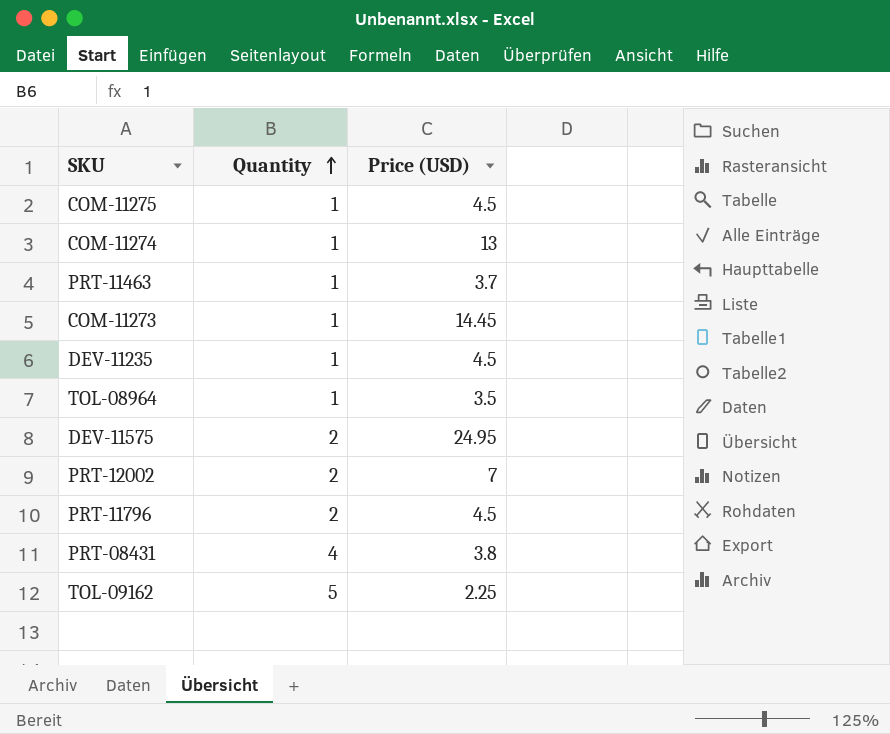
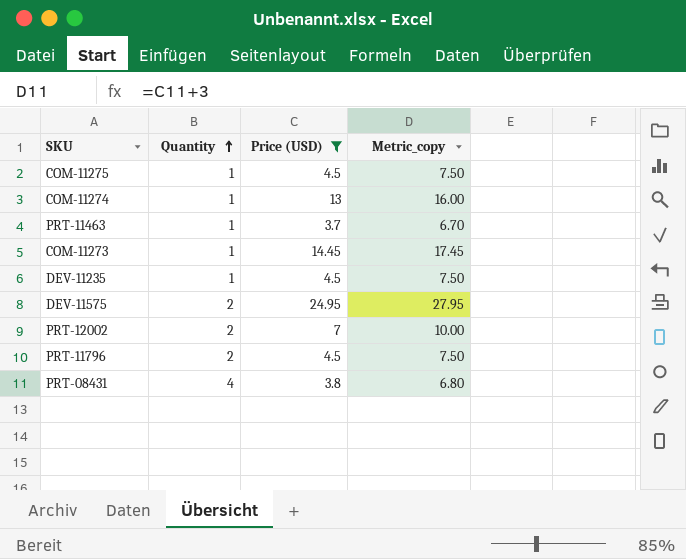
filter: none -> Price (USD) >= 3.7
column Metric_copy | formula: none -> [Price (USD)] + 3

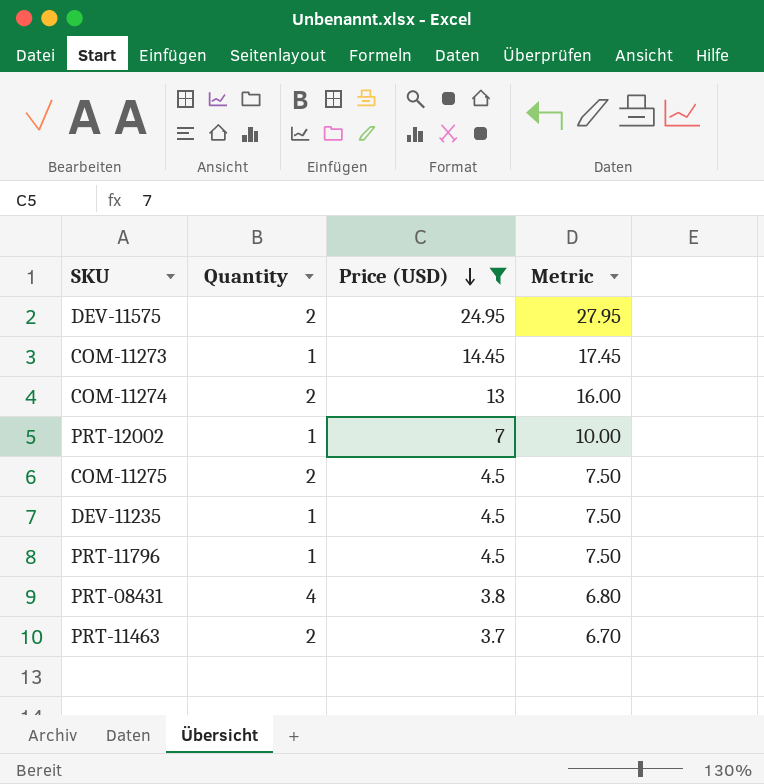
row order: Quantity ascending -> Price (USD) descending
column name: Metric_copy -> Metric
COM-11274 | Quantity: 1 -> 2
PRT-12002 | Quantity: 2 -> 1
COM-11275 | Quantity: 1 -> 2
PRT-11796 | Quantity: 2 -> 1
PRT-11463 | Quantity: 1 -> 2

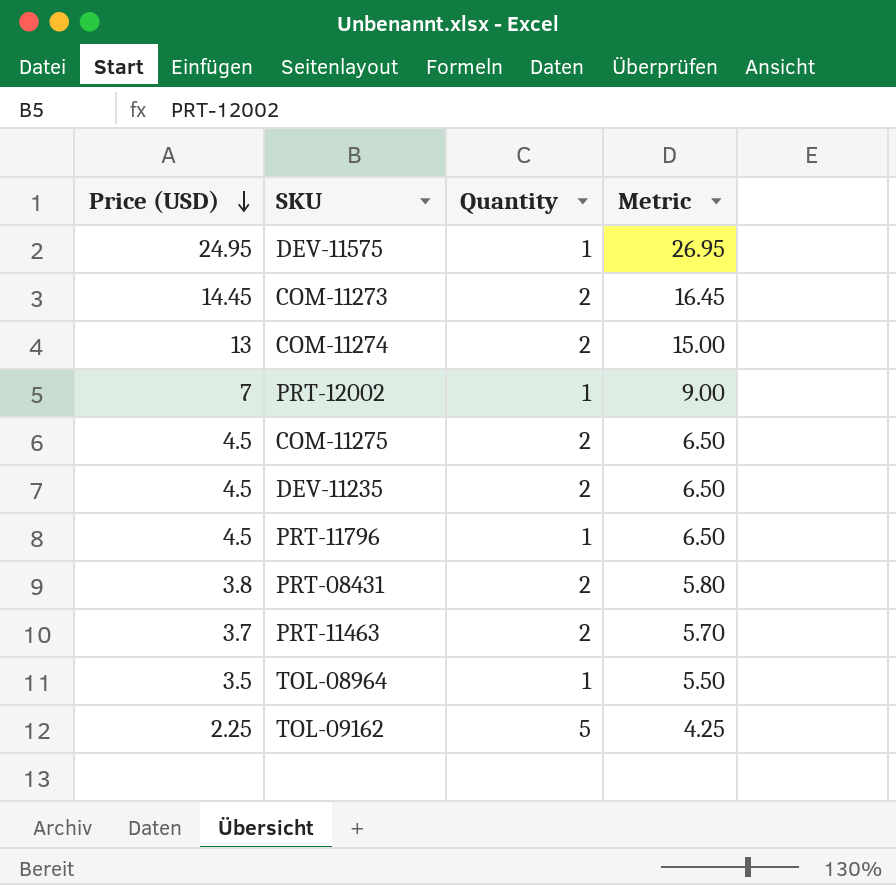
filter: Price (USD) >= 3.7 -> none
column Price (USD) | position: 3 -> 1
column Metric | formula: [Price (USD)] + 3 -> [Price (USD)] + 2
DEV-11575 | Quantity: 2 -> 1
COM-11273 | Quantity: 1 -> 2
DEV-11235 | Quantity: 1 -> 2
PRT-08431 | Quantity: 4 -> 2

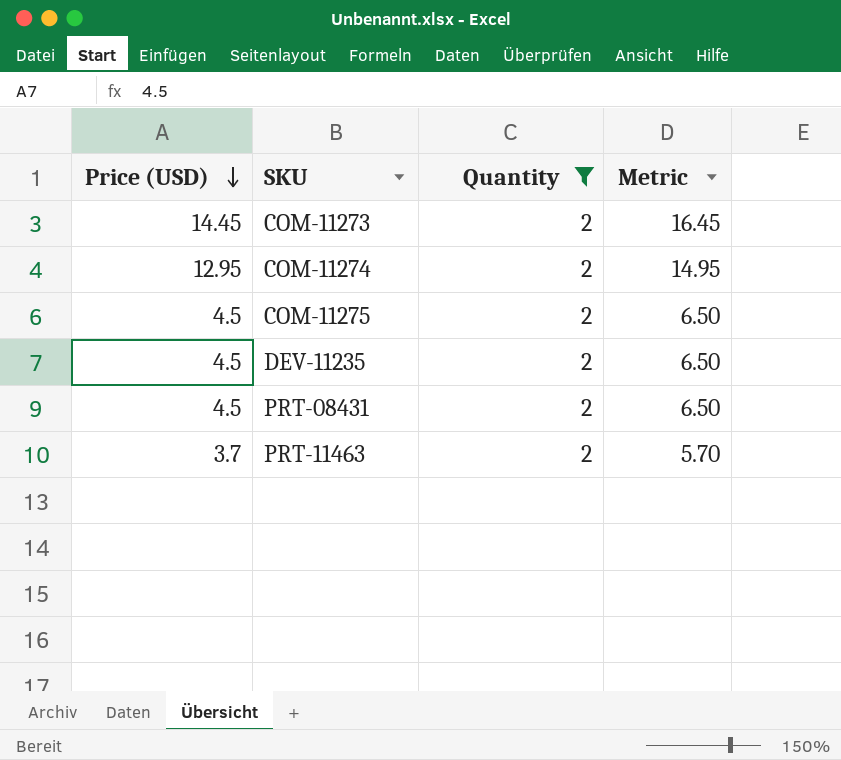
filter: none -> Quantity = 2
COM-11274 | Price (USD): 13 -> 12.95
COM-11274 | Metric: 15.00 -> 14.95
PRT-08431 | Price (USD): 3.8 -> 4.5
PRT-08431 | Metric: 5.80 -> 6.50

